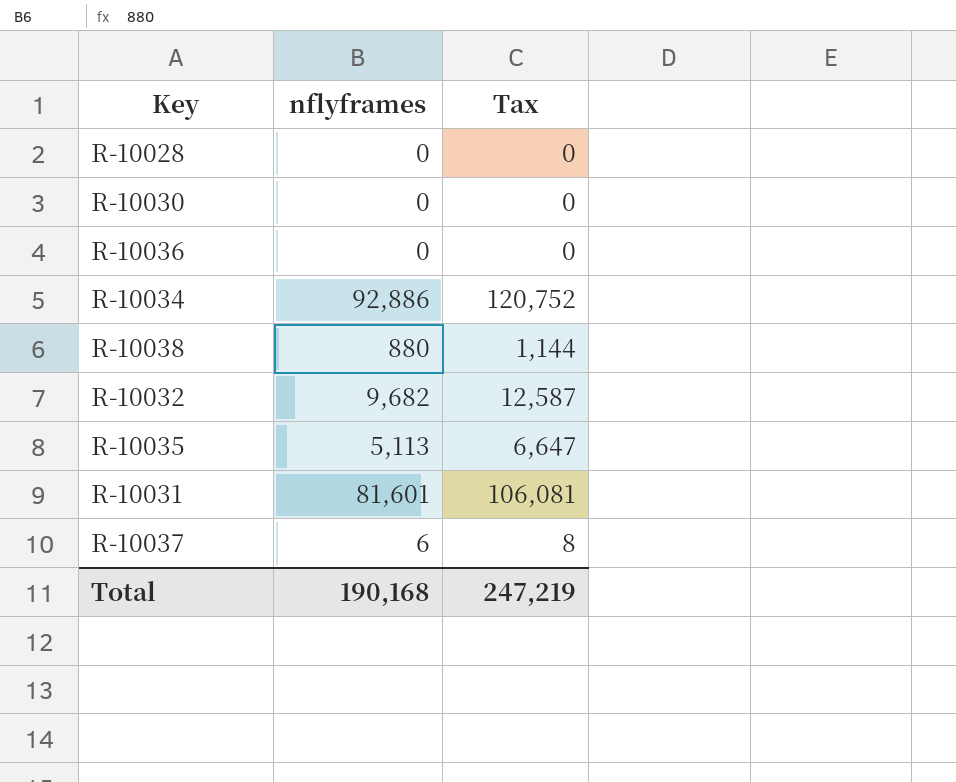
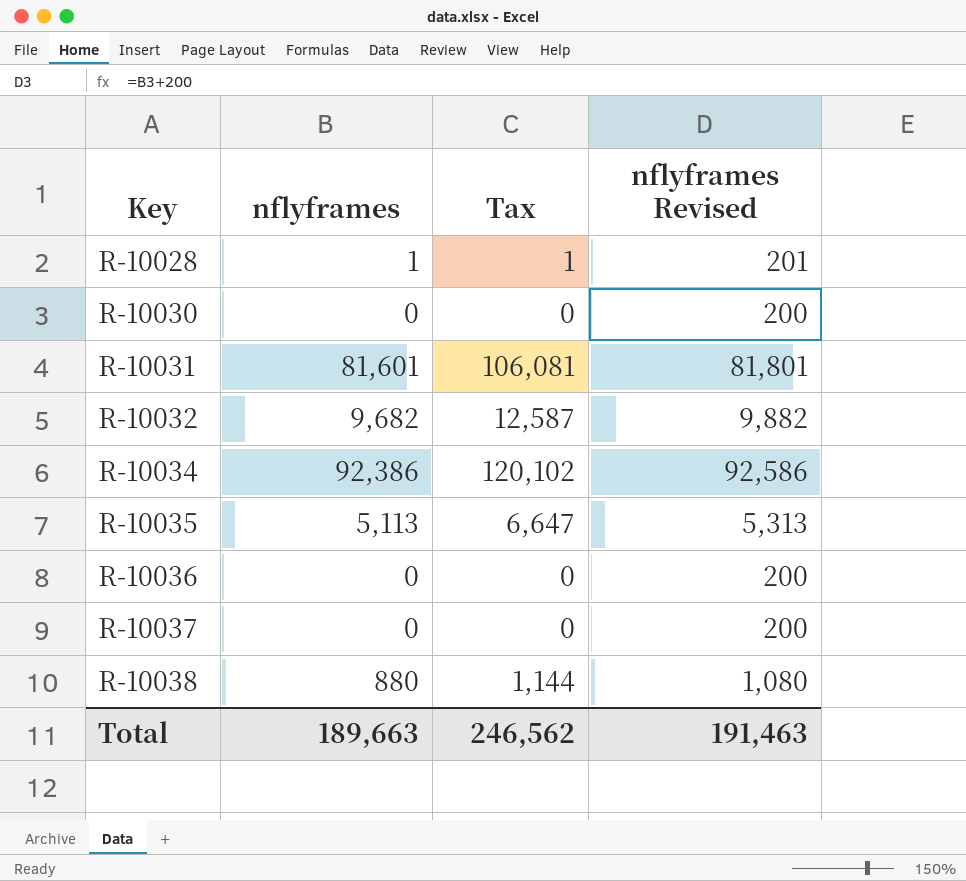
row order: none -> Key ascending
column nflyframes Revised | formula: none -> [nflyframes] + 200
R-10028 | nflyframes: 0 -> 1
R-10028 | Tax: 0 -> 1
R-10034 | nflyframes: 92,886 -> 92,386
R-10034 | Tax: 120,752 -> 120,102
R-10037 | nflyframes: 6 -> 0
R-10037 | Tax: 8 -> 0
Total | nflyframes: 190,168 -> 189,663
Total | Tax: 247,219 -> 246,562

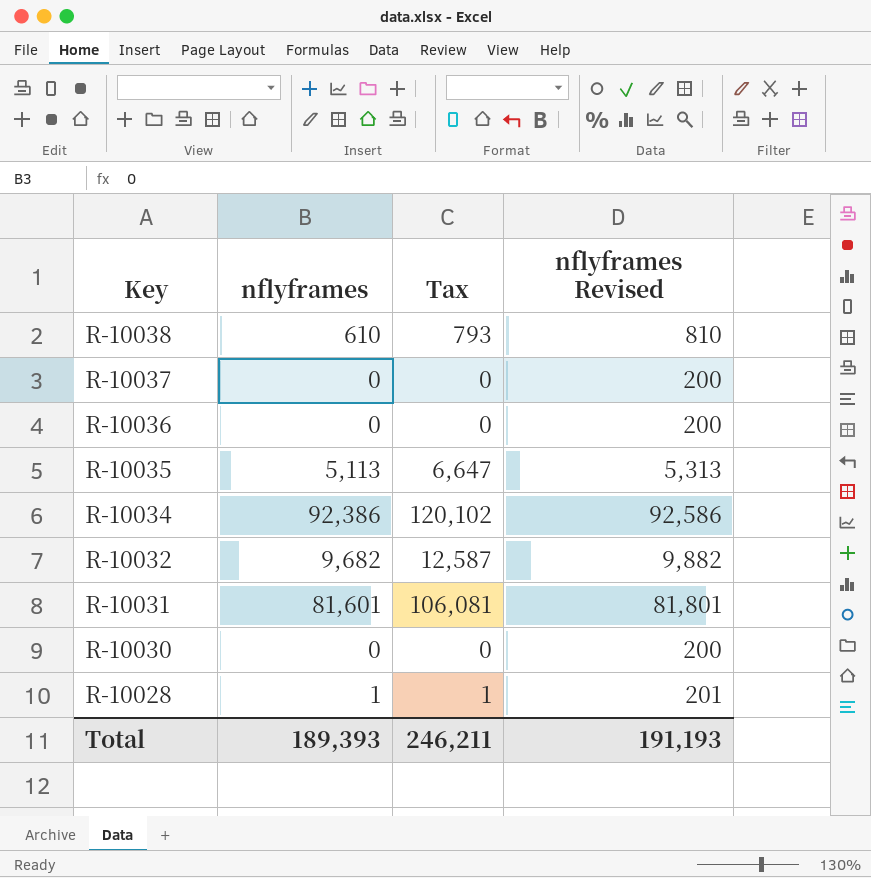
row order: Key ascending -> Key descending
R-10038 | nflyframes: 880 -> 610
R-10038 | Tax: 1,144 -> 793
R-10038 | nflyframes Revised: 1,080 -> 810
Total | nflyframes: 189,663 -> 189,393
Total | Tax: 246,562 -> 246,211
Total | nflyframes Revised: 191,463 -> 191,193

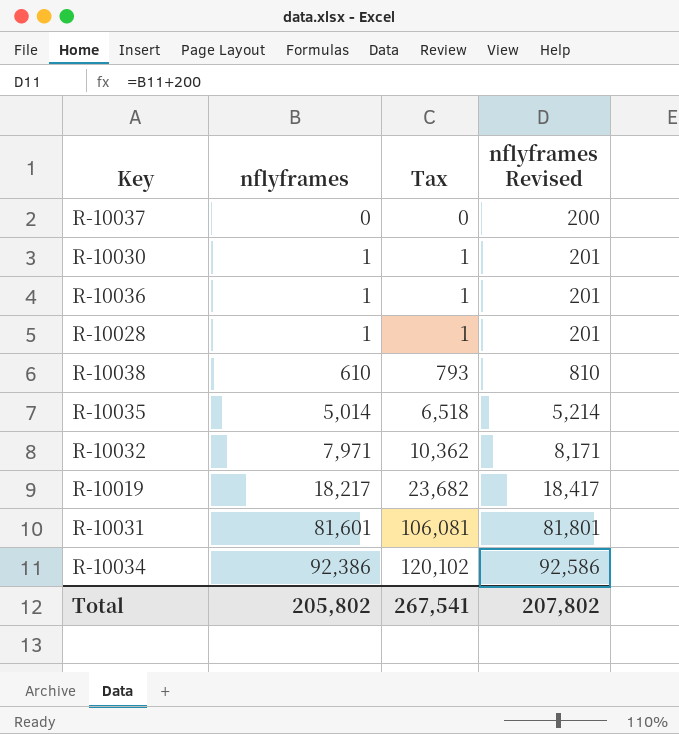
row order: Key descending -> nflyframes ascending
R-10030 | nflyframes: 0 -> 1
R-10030 | Tax: 0 -> 1
R-10030 | nflyframes Revised: 200 -> 201
R-10036 | nflyframes: 0 -> 1
R-10036 | Tax: 0 -> 1
R-10036 | nflyframes Revised: 200 -> 201
R-10035 | nflyframes: 5,113 -> 5,014
R-10035 | Tax: 6,647 -> 6,518
R-10035 | nflyframes Revised: 5,313 -> 5,214
R-10032 | nflyframes: 9,682 -> 7,971
R-10032 | Tax: 12,587 -> 10,362
R-10032 | nflyframes Revised: 9,882 -> 8,171
row R-10019: none -> 18,217 | 23,682 | 18,417
Total | nflyframes: 189,393 -> 205,802
Total | Tax: 246,211 -> 267,541
Total | nflyframes Revised: 191,193 -> 207,802

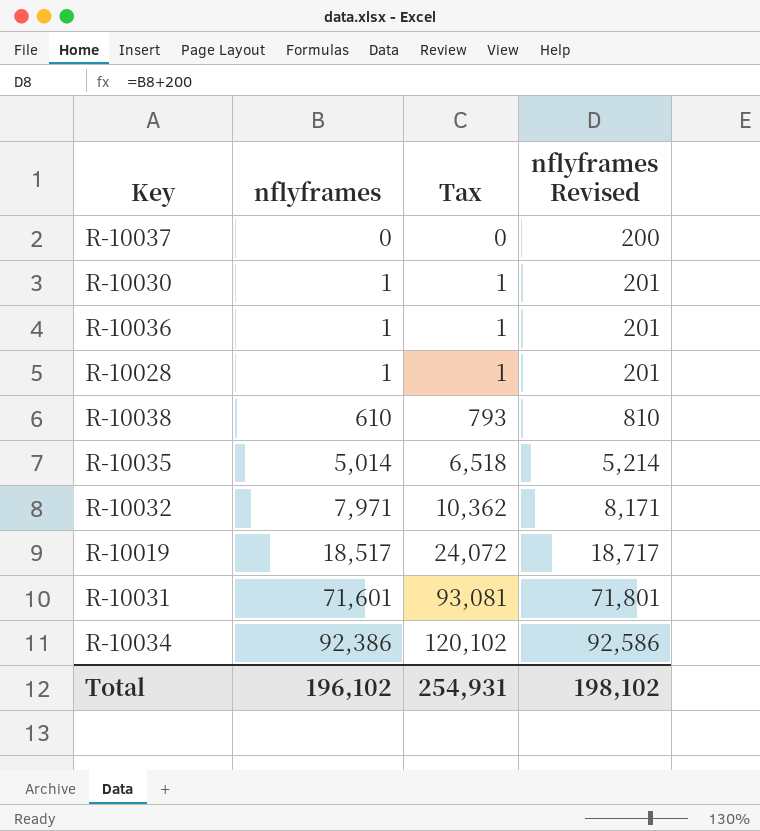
R-10019 | nflyframes: 18,217 -> 18,517
R-10019 | Tax: 23,682 -> 24,072
R-10019 | nflyframes Revised: 18,417 -> 18,717
R-10031 | nflyframes: 81,601 -> 71,601
R-10031 | Tax: 106,081 -> 93,081
R-10031 | nflyframes Revised: 81,801 -> 71,801
Total | nflyframes: 205,802 -> 196,102
Total | Tax: 267,541 -> 254,931
Total | nflyframes Revised: 207,802 -> 198,102

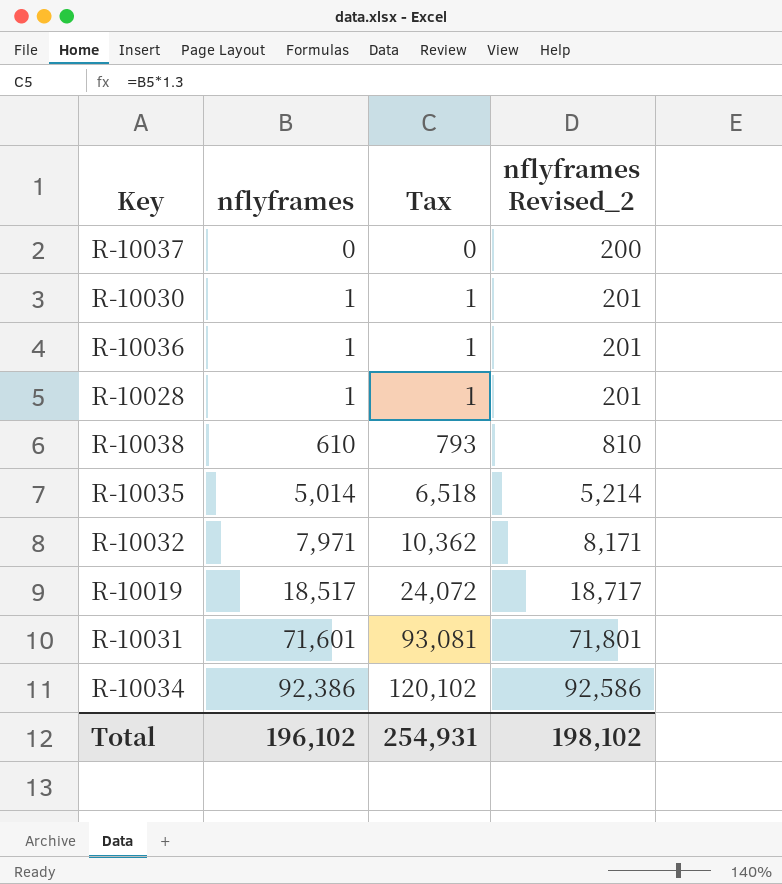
column name: nflyframes Revised -> nflyframes Revised_2

